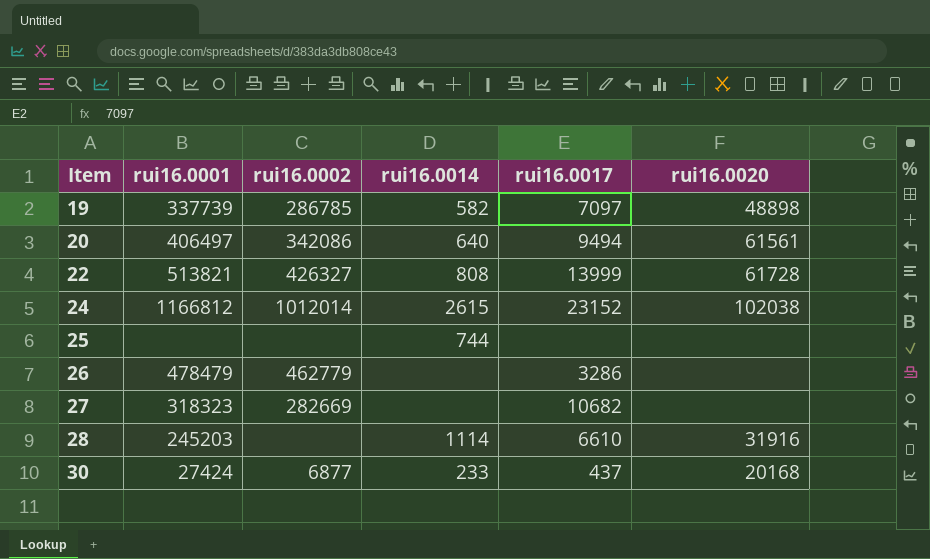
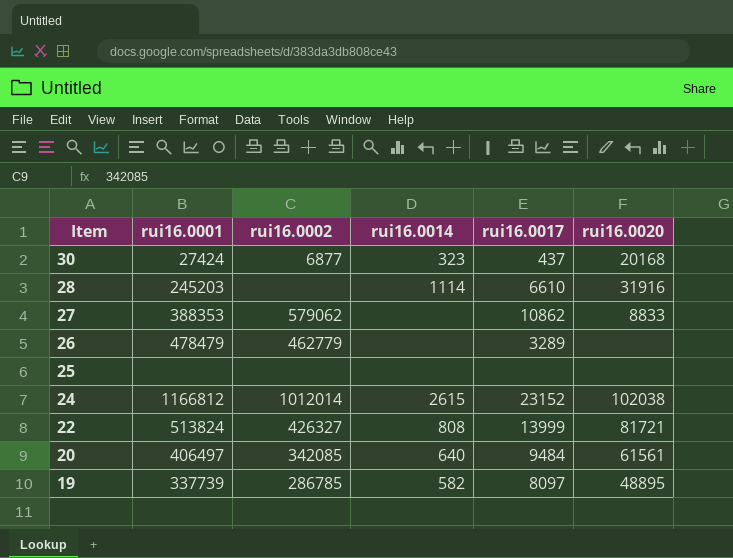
row order: Item ascending -> Item descending
30 | rui16.0014: 233 -> 323
27 | rui16.0001: 318323 -> 388353
27 | rui16.0002: 282669 -> 579062
27 | rui16.0017: 10682 -> 10862
27 | rui16.0020: none -> 8833
26 | rui16.0017: 3286 -> 3289
25 | rui16.0014: 744 -> none
22 | rui16.0001: 513821 -> 513824
22 | rui16.0020: 61728 -> 81721
20 | rui16.0002: 342086 -> 342085
20 | rui16.0017: 9494 -> 9484
19 | rui16.0017: 7097 -> 8097
19 | rui16.0020: 48898 -> 48895

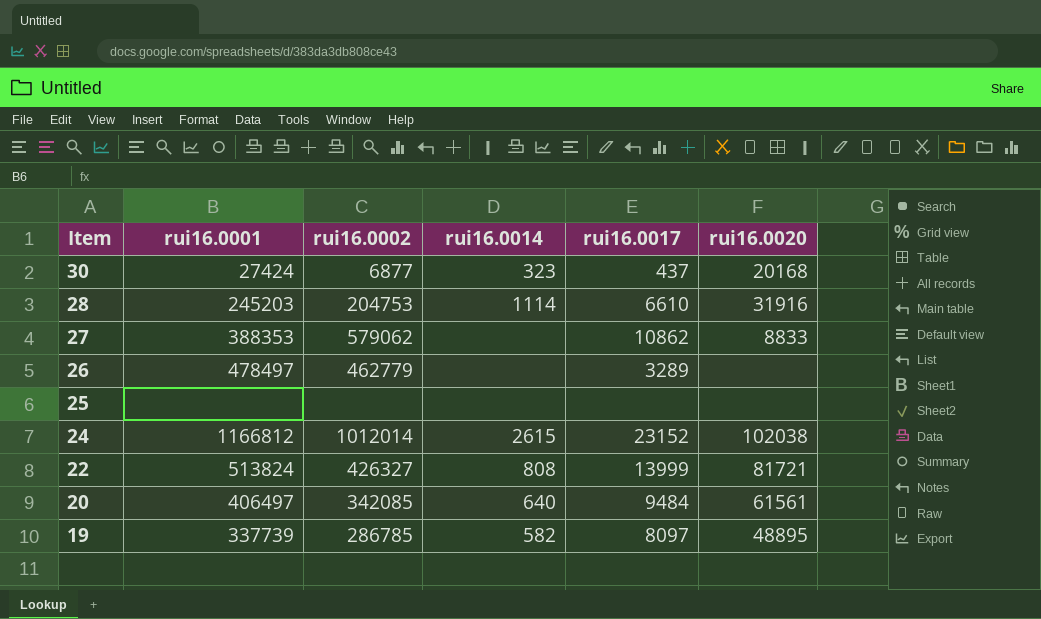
28 | rui16.0002: none -> 204753
26 | rui16.0001: 478479 -> 478497

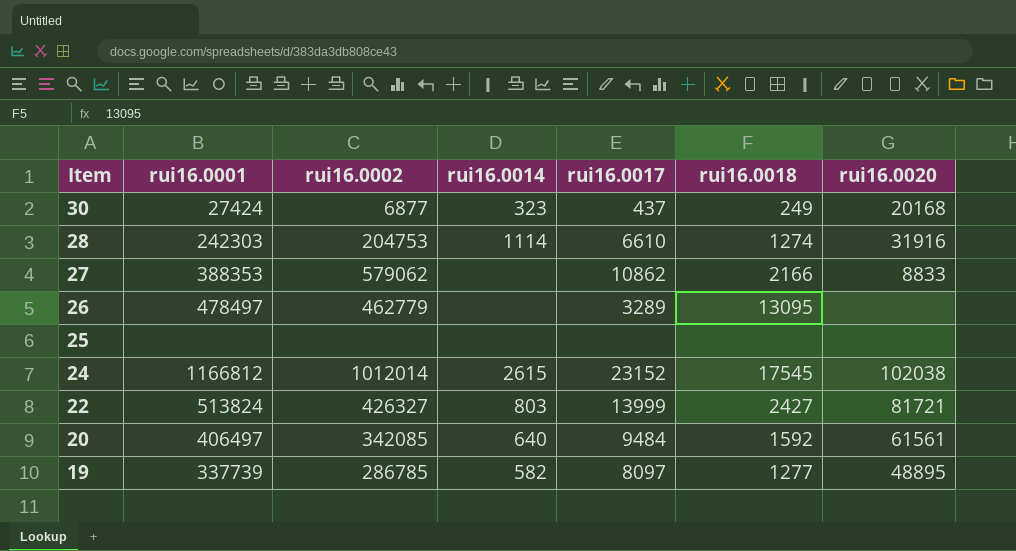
column rui16.0018 | position: none -> 6
28 | rui16.0001: 245203 -> 242303
22 | rui16.0014: 808 -> 803

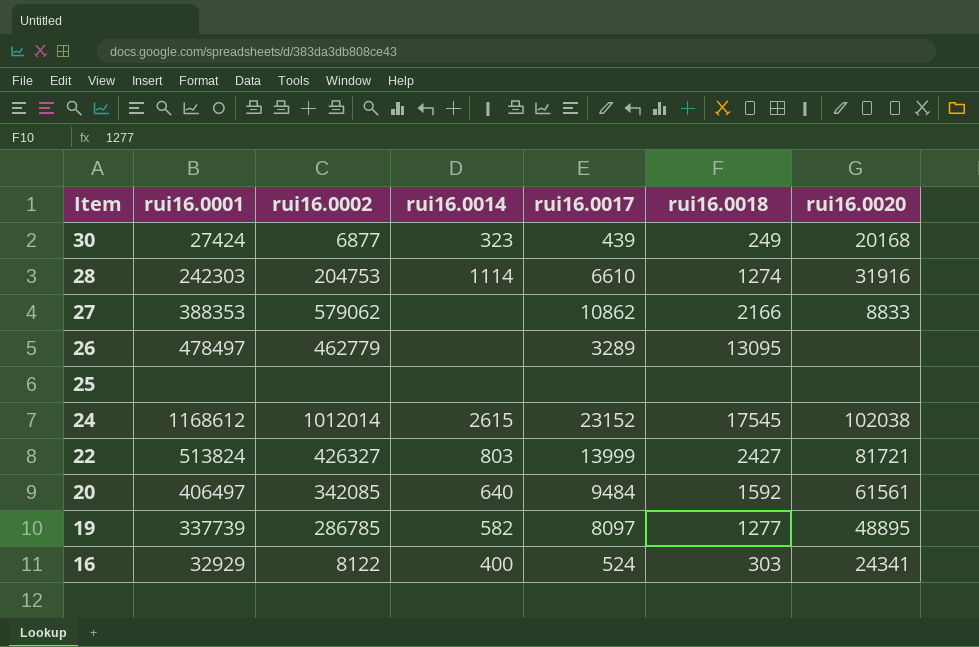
30 | rui16.0017: 437 -> 439
24 | rui16.0001: 1166812 -> 1168612
row 16: none -> 32929 | 8122 | 400 | 524 | 303 | 24341

